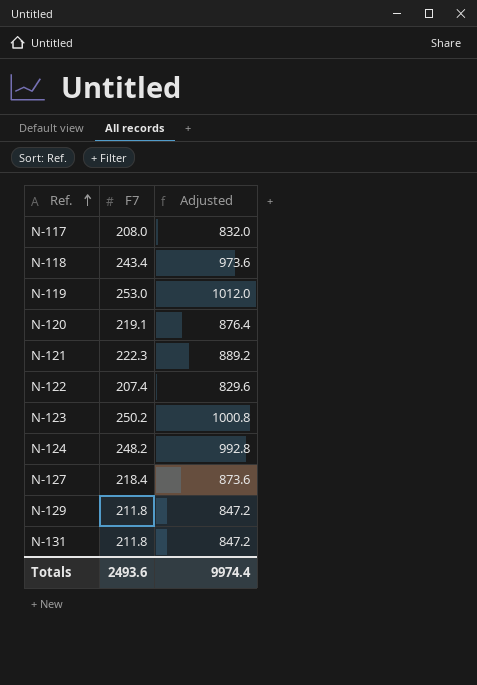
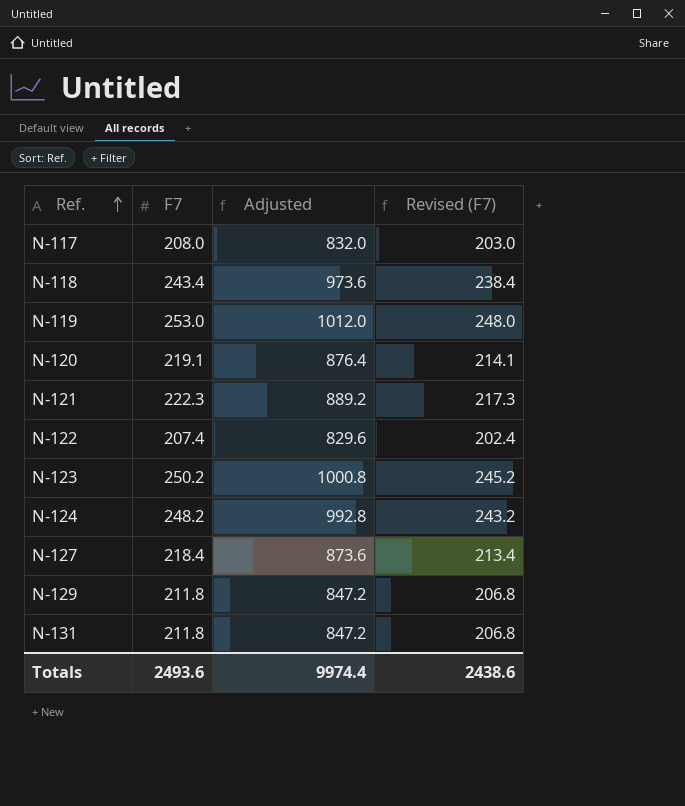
column Revised (F7) | formula: none -> [F7] - 5

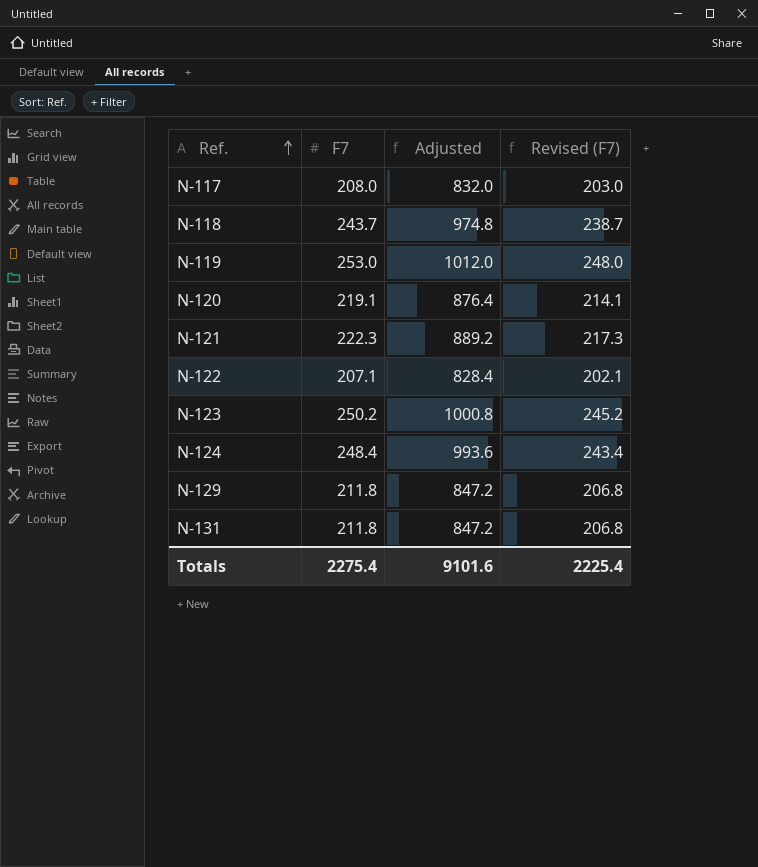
row N-127: 218.4 | 873.6 | 213.4 -> none
N-118 | F7: 243.4 -> 243.7
N-118 | Adjusted: 973.6 -> 974.8
N-118 | Revised (F7): 238.4 -> 238.7
N-122 | F7: 207.4 -> 207.1
N-122 | Adjusted: 829.6 -> 828.4
N-122 | Revised (F7): 202.4 -> 202.1
N-124 | F7: 248.2 -> 248.4
N-124 | Adjusted: 992.8 -> 993.6
N-124 | Revised (F7): 243.2 -> 243.4
Totals | F7: 2493.6 -> 2275.4
Totals | Adjusted: 9974.4 -> 9101.6
Totals | Revised (F7): 2438.6 -> 2225.4

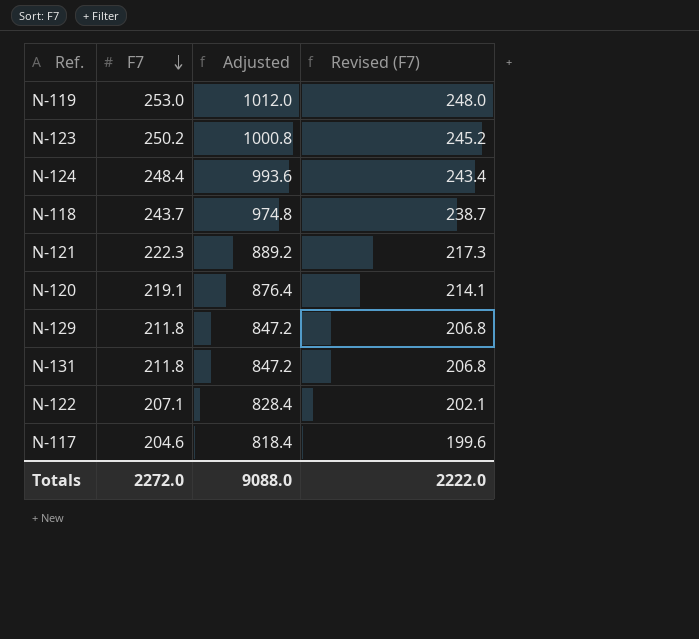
row order: Ref. ascending -> F7 descending
N-117 | F7: 208.0 -> 204.6
N-117 | Adjusted: 832.0 -> 818.4
N-117 | Revised (F7): 203.0 -> 199.6
Totals | F7: 2275.4 -> 2272.0
Totals | Adjusted: 9101.6 -> 9088.0
Totals | Revised (F7): 2225.4 -> 2222.0

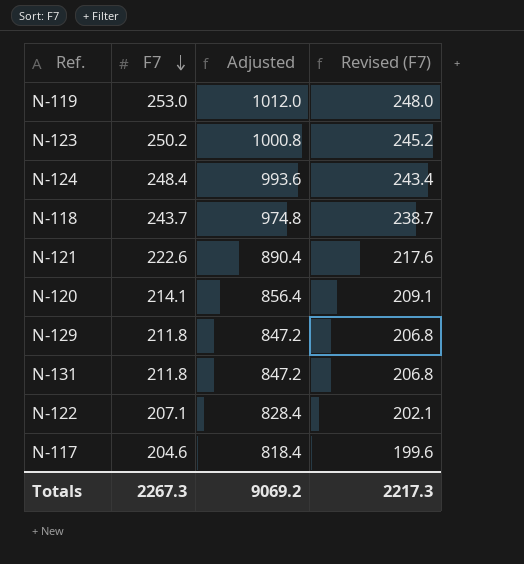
N-121 | F7: 222.3 -> 222.6
N-121 | Adjusted: 889.2 -> 890.4
N-121 | Revised (F7): 217.3 -> 217.6
N-120 | F7: 219.1 -> 214.1
N-120 | Adjusted: 876.4 -> 856.4
N-120 | Revised (F7): 214.1 -> 209.1
Totals | F7: 2272.0 -> 2267.3
Totals | Adjusted: 9088.0 -> 9069.2
Totals | Revised (F7): 2222.0 -> 2217.3

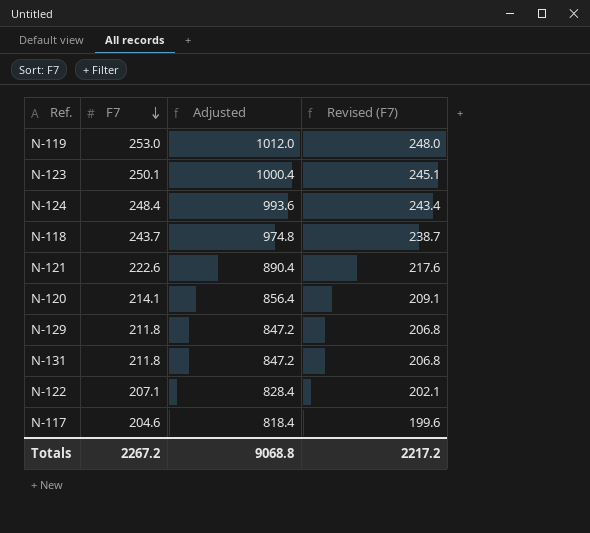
N-123 | F7: 250.2 -> 250.1
N-123 | Adjusted: 1000.8 -> 1000.4
N-123 | Revised (F7): 245.2 -> 245.1
Totals | F7: 2267.3 -> 2267.2
Totals | Adjusted: 9069.2 -> 9068.8
Totals | Revised (F7): 2217.3 -> 2217.2

